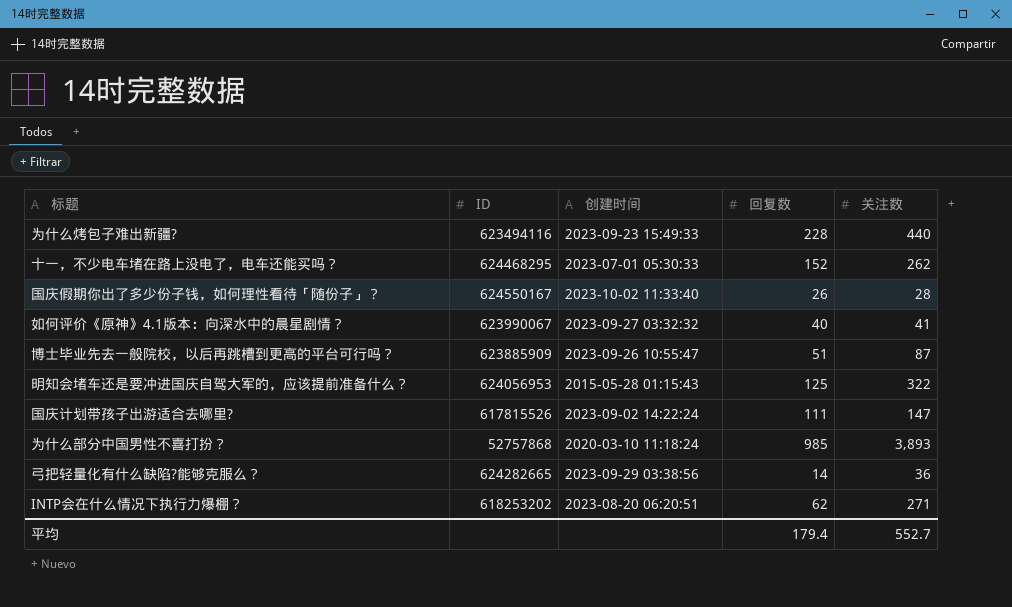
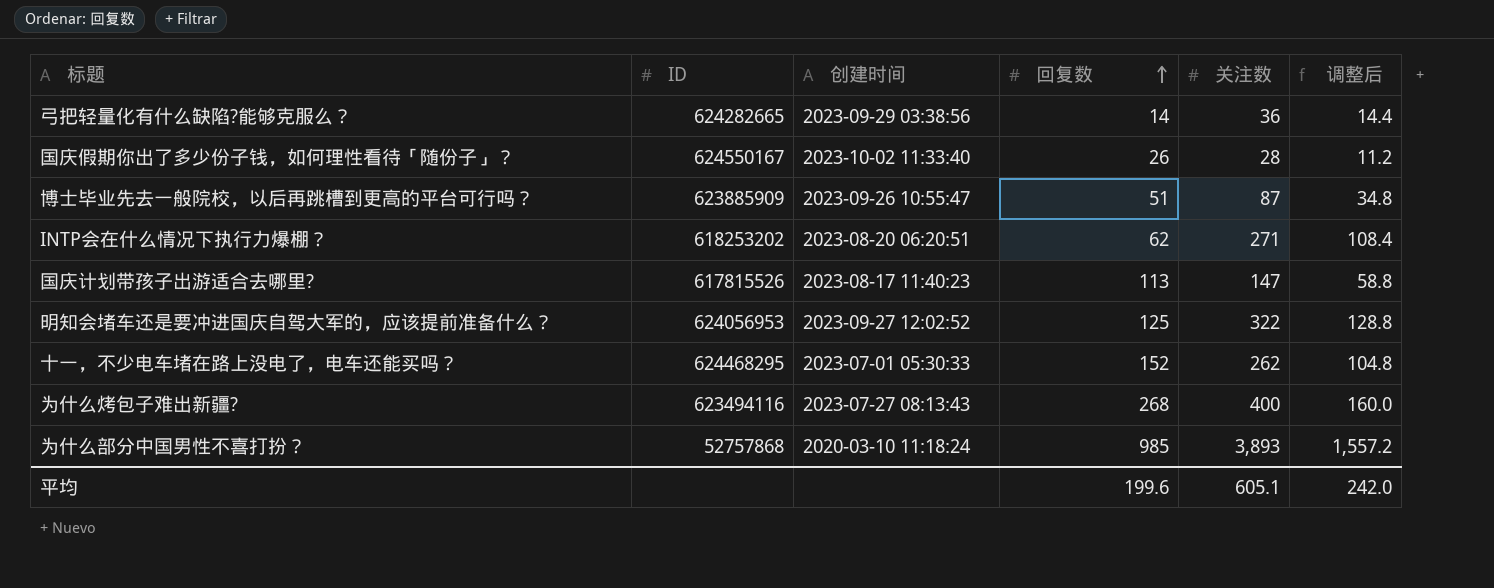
row order: none -> 回复数 ascending
column 调整后 | formula: none -> [关注数] * 0.4
row 如何评价《原神》4.1版本：向深水中的晨星剧情？: 623990067 | 2023-09-27 03:32:32 | 40 | 41 -> none
国庆计划带孩子出游适合去哪里? | 创建时间: 2023-09-02 14:22:24 -> 2023-08-17 11:40:23
国庆计划带孩子出游适合去哪里? | 回复数: 111 -> 113
明知会堵车还是要冲进国庆自驾大军的，应该提前准备什么？ | 创建时间: 2015-05-28 01:15:43 -> 2023-09-27 12:02:52
为什么烤包子难出新疆? | 创建时间: 2023-09-23 15:49:33 -> 2023-07-27 08:13:43
为什么烤包子难出新疆? | 回复数: 228 -> 268
为什么烤包子难出新疆? | 关注数: 440 -> 400
平均 | 回复数: 179.4 -> 199.6
平均 | 关注数: 552.7 -> 605.1

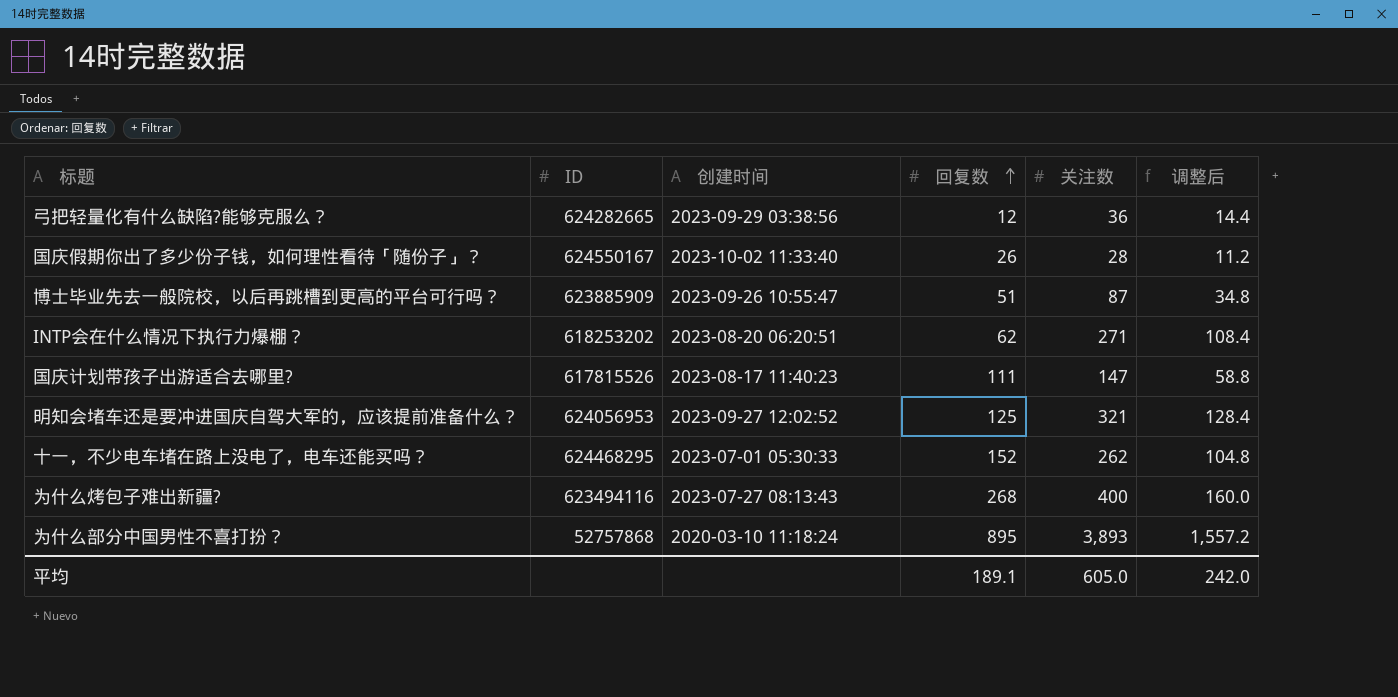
弓把轻量化有什么缺陷?能够克服么？ | 回复数: 14 -> 12
国庆计划带孩子出游适合去哪里? | 回复数: 113 -> 111
明知会堵车还是要冲进国庆自驾大军的，应该提前准备什么？ | 关注数: 322 -> 321
明知会堵车还是要冲进国庆自驾大军的，应该提前准备什么？ | 调整后: 128.8 -> 128.4
为什么部分中国男性不喜打扮？ | 回复数: 985 -> 895
平均 | 回复数: 199.6 -> 189.1
平均 | 关注数: 605.1 -> 605.0

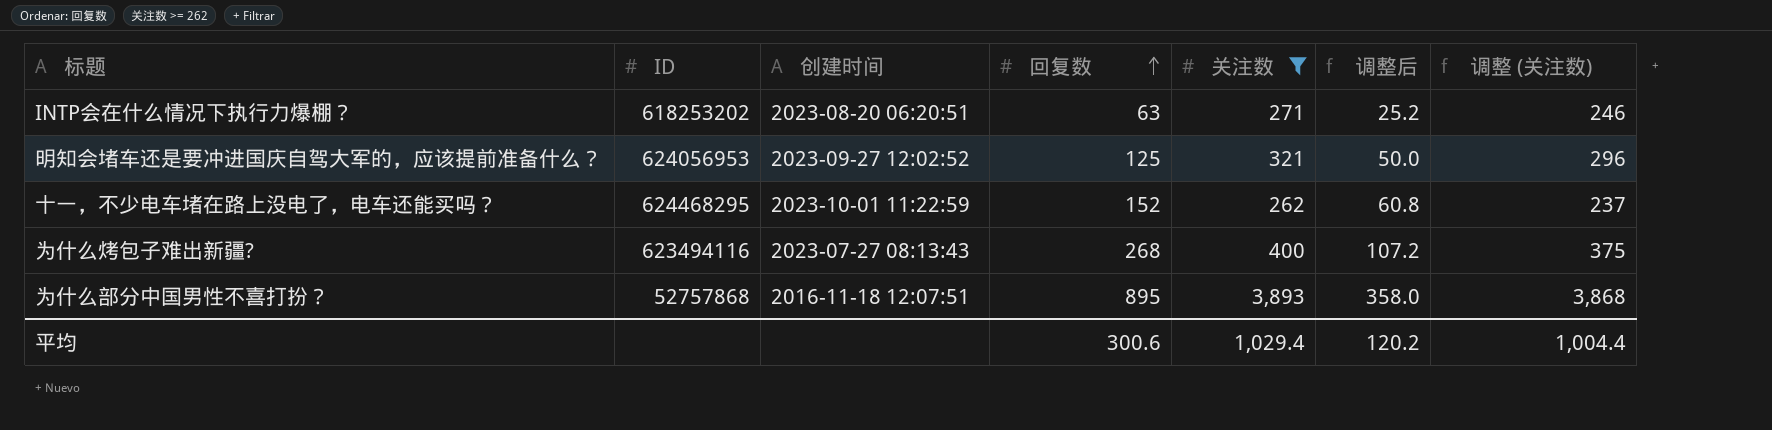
filter: none -> 关注数 >= 262
column 调整后 | formula: [关注数] * 0.4 -> [回复数] * 0.4
column 调整 (关注数) | formula: none -> [关注数] - 25
INTP会在什么情况下执行力爆棚？ | 回复数: 62 -> 63
十一，不少电车堵在路上没电了，电车还能买吗？ | 创建时间: 2023-07-01 05:30:33 -> 2023-10-01 11:22:59
为什么部分中国男性不喜打扮？ | 创建时间: 2020-03-10 11:18:24 -> 2016-11-18 12:07:51
平均 | 回复数: 189.1 -> 300.6
平均 | 关注数: 605.0 -> 1,029.4
平均 | 调整后: 242.0 -> 120.2

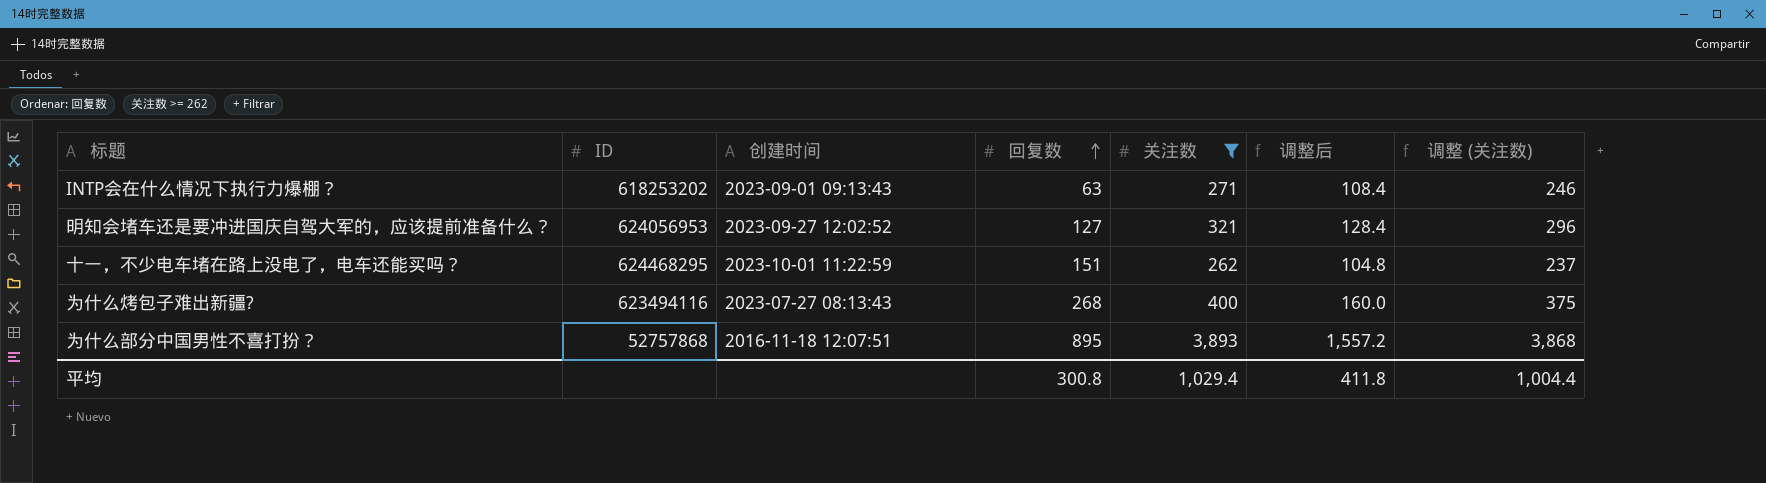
column 调整后 | formula: [回复数] * 0.4 -> [关注数] * 0.4
INTP会在什么情况下执行力爆棚？ | 创建时间: 2023-08-20 06:20:51 -> 2023-09-01 09:13:43
明知会堵车还是要冲进国庆自驾大军的，应该提前准备什么？ | 回复数: 125 -> 127
十一，不少电车堵在路上没电了，电车还能买吗？ | 回复数: 152 -> 151
平均 | 回复数: 300.6 -> 300.8
平均 | 调整后: 120.2 -> 411.8

